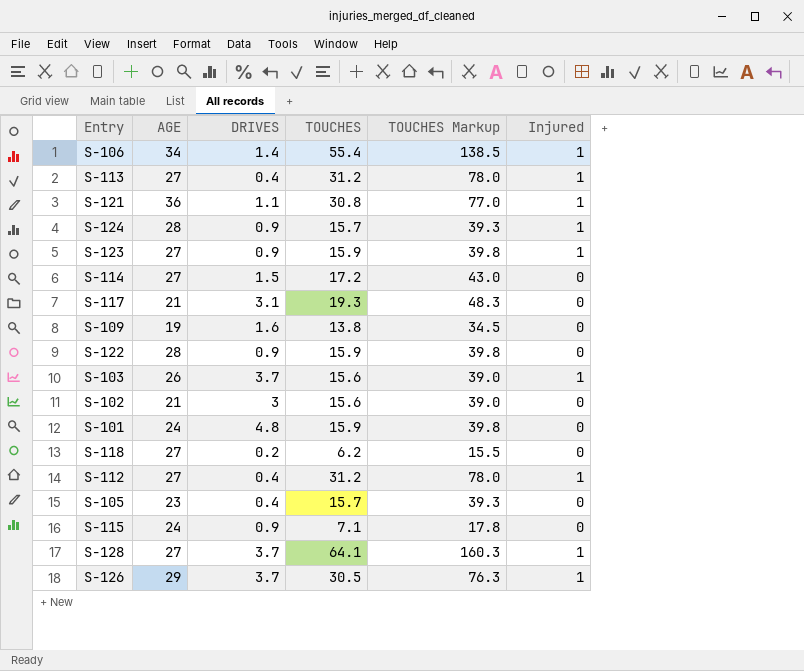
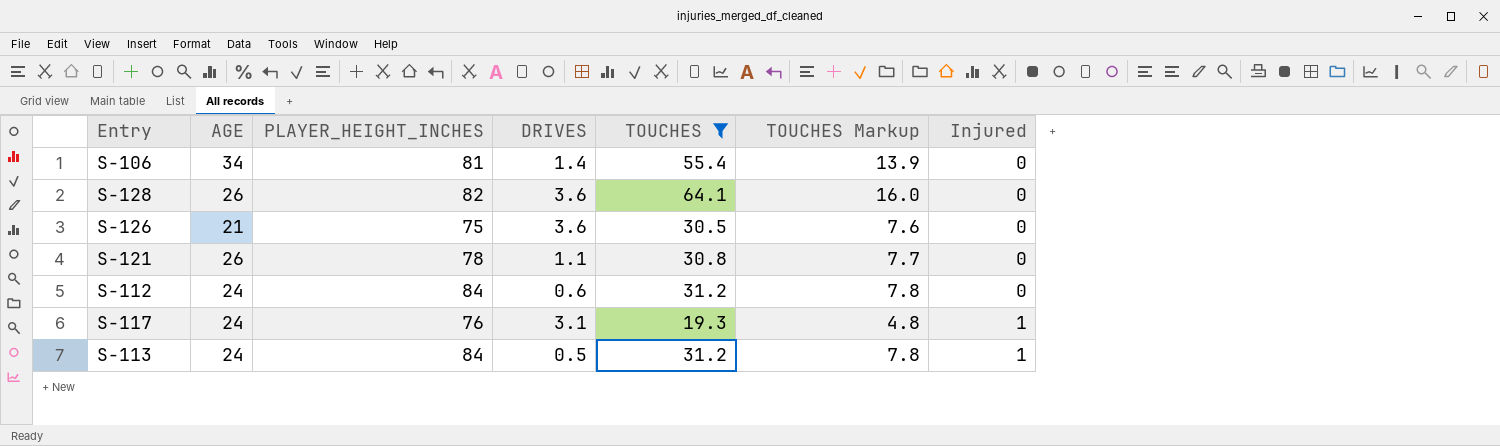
filter: none -> TOUCHES >= 19.3
row order: none -> Injured ascending
column PLAYER_HEIGHT_INCHES | position: none -> 3
column TOUCHES Markup | formula: [TOUCHES] * 2.5 -> [TOUCHES] * 0.25
S-106 | Injured: 1 -> 0
S-128 | AGE: 27 -> 26
S-128 | DRIVES: 3.7 -> 3.6
S-128 | Injured: 1 -> 0
S-126 | AGE: 29 -> 21
S-126 | DRIVES: 3.7 -> 3.6
S-126 | Injured: 1 -> 0
S-121 | AGE: 36 -> 26
S-121 | Injured: 1 -> 0
S-112 | AGE: 27 -> 24
S-112 | DRIVES: 0.4 -> 0.6
S-112 | Injured: 1 -> 0
S-117 | AGE: 21 -> 24
S-117 | Injured: 0 -> 1
S-113 | AGE: 27 -> 24
S-113 | DRIVES: 0.4 -> 0.5

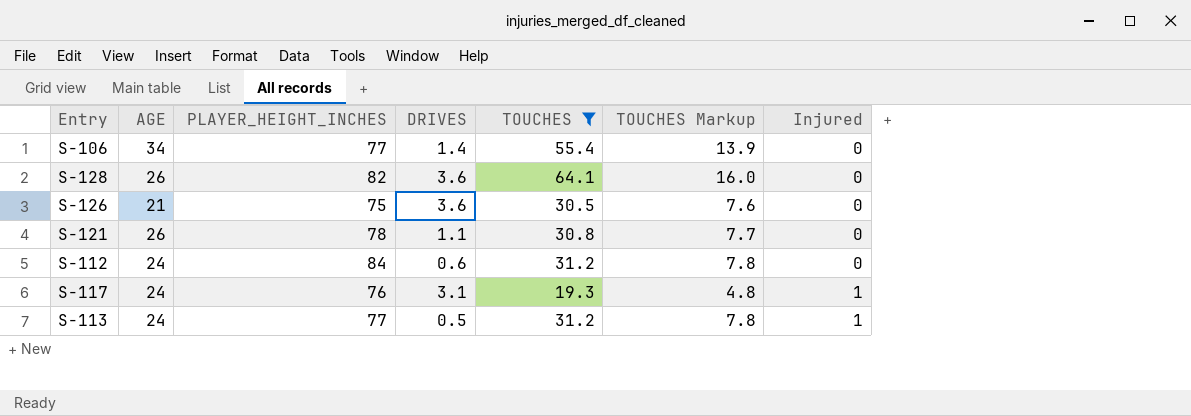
S-106 | PLAYER_HEIGHT_INCHES: 81 -> 77
S-113 | PLAYER_HEIGHT_INCHES: 84 -> 77

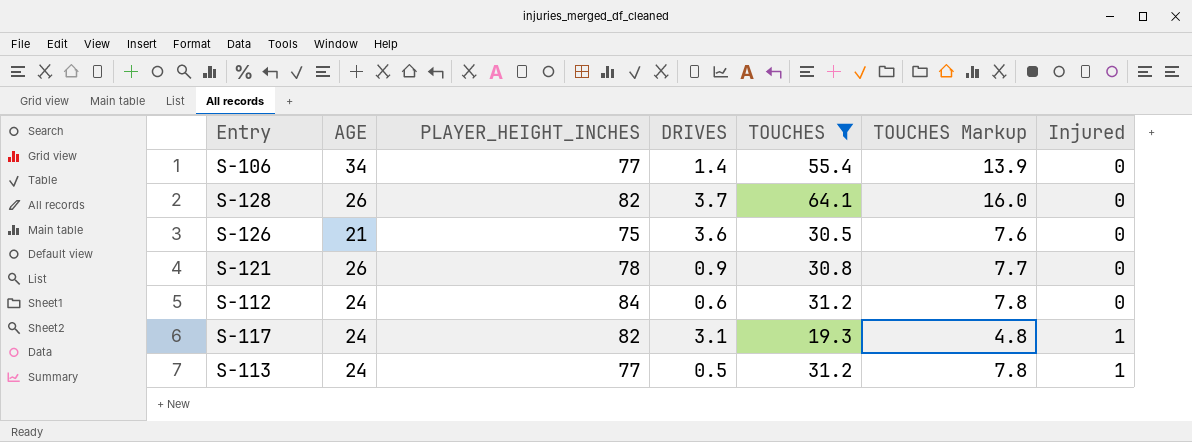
S-128 | DRIVES: 3.6 -> 3.7
S-121 | DRIVES: 1.1 -> 0.9
S-117 | PLAYER_HEIGHT_INCHES: 76 -> 82

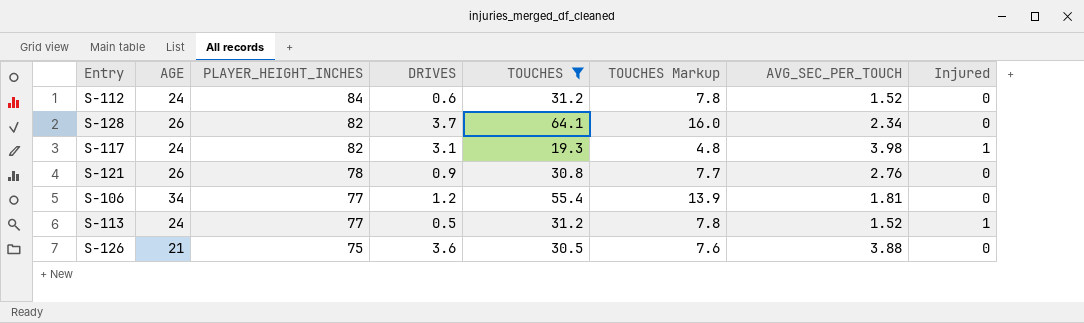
row order: Injured ascending -> PLAYER_HEIGHT_INCHES descending
column AVG_SEC_PER_TOUCH | position: none -> 7
S-106 | DRIVES: 1.4 -> 1.2

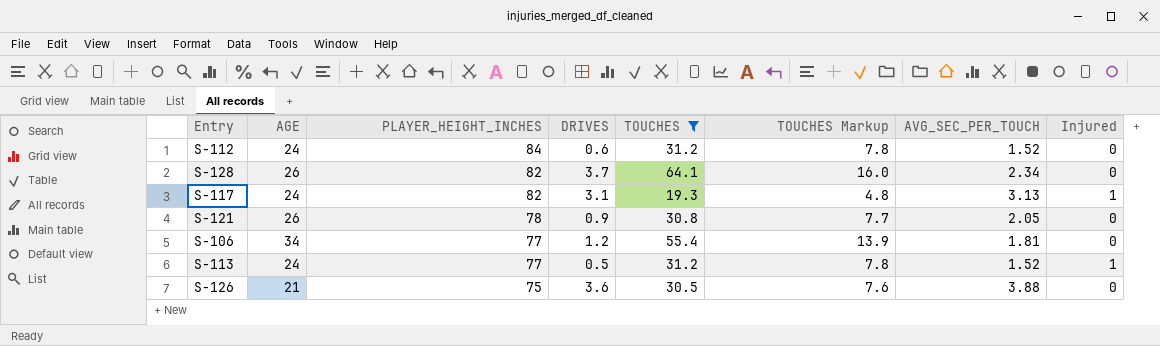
S-117 | AVG_SEC_PER_TOUCH: 3.98 -> 3.13
S-121 | AVG_SEC_PER_TOUCH: 2.76 -> 2.05

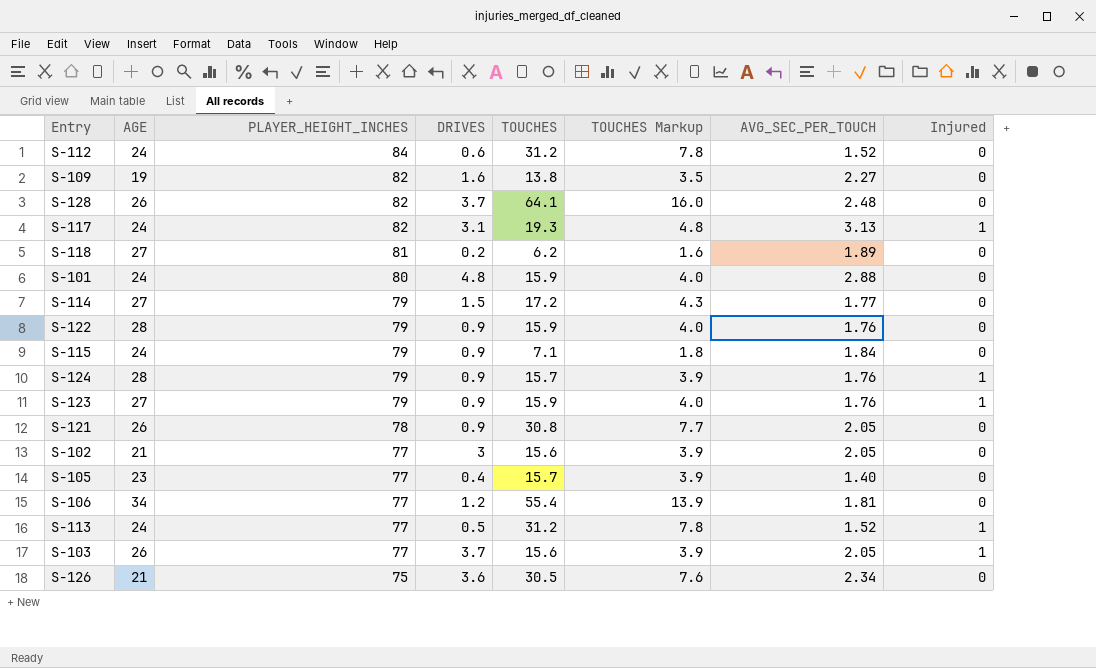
filter: TOUCHES >= 19.3 -> none
S-128 | AVG_SEC_PER_TOUCH: 2.34 -> 2.48
S-126 | AVG_SEC_PER_TOUCH: 3.88 -> 2.34

